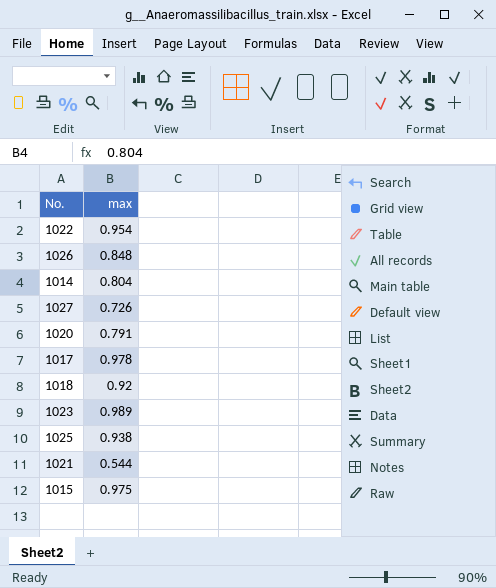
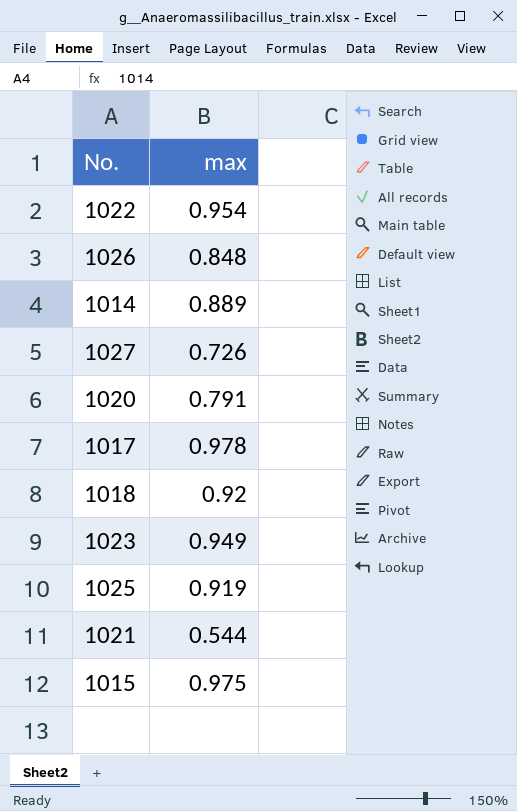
1014 | max: 0.804 -> 0.889
1023 | max: 0.989 -> 0.949
1025 | max: 0.938 -> 0.919

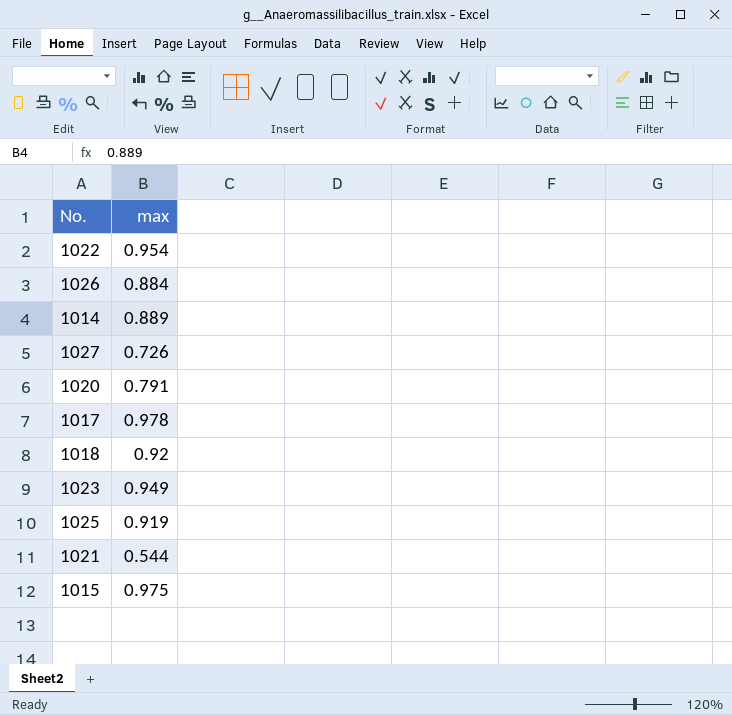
1026 | max: 0.848 -> 0.884

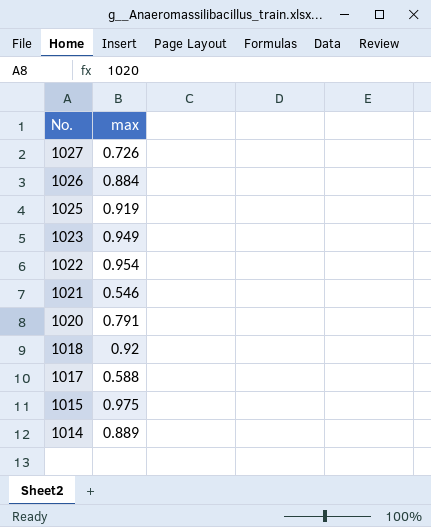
row order: none -> No. descending
1021 | max: 0.544 -> 0.546
1017 | max: 0.978 -> 0.588

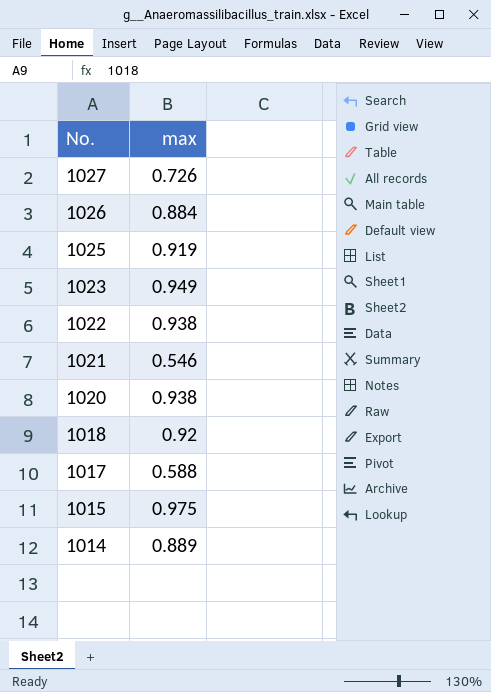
1022 | max: 0.954 -> 0.938
1020 | max: 0.791 -> 0.938

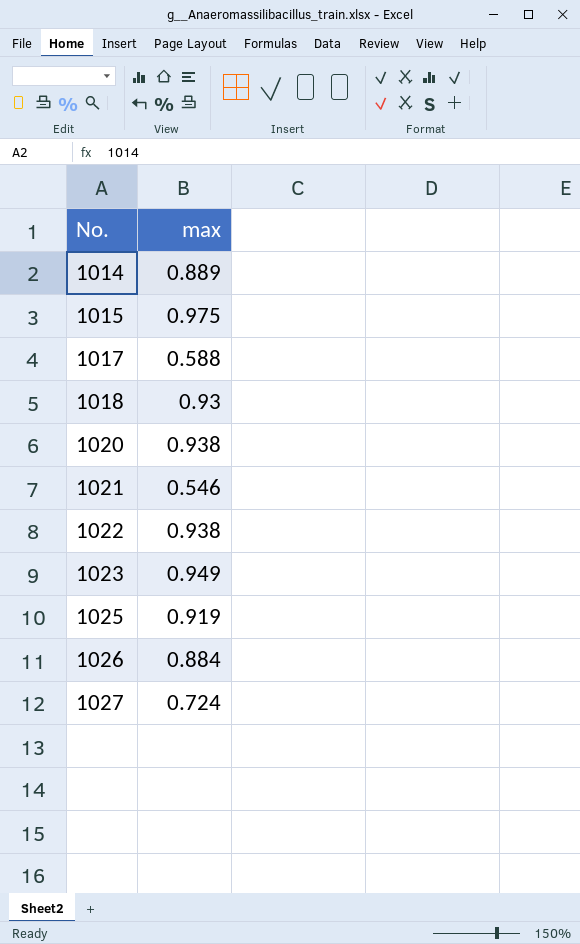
row order: No. descending -> No. ascending
1018 | max: 0.92 -> 0.93
1027 | max: 0.726 -> 0.724

